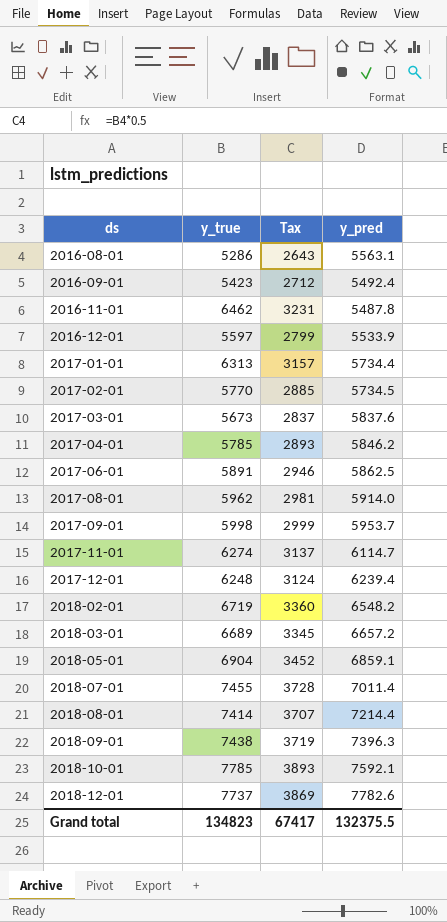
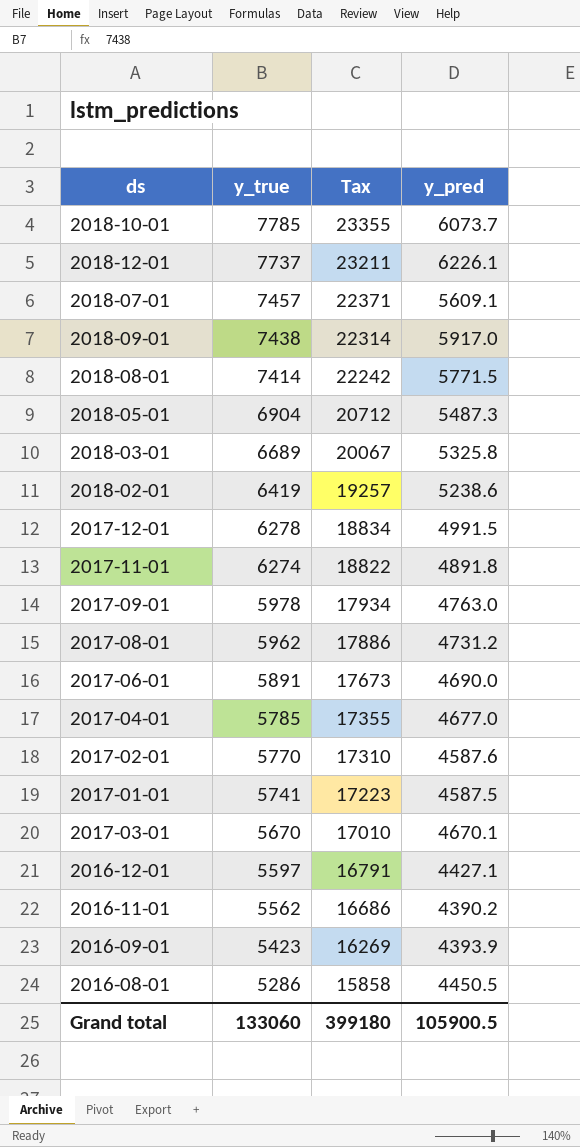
row order: ds ascending -> y_true descending
column Tax | formula: [y_true] * 0.5 -> [y_true] * 3
2018-10-01 | y_pred: 7592.1 -> 6073.7
2018-12-01 | y_pred: 7782.6 -> 6226.1
2018-07-01 | y_true: 7455 -> 7457
2018-07-01 | y_pred: 7011.4 -> 5609.1
2018-09-01 | y_pred: 7396.3 -> 5917.0
2018-08-01 | y_pred: 7214.4 -> 5771.5
2018-05-01 | y_pred: 6859.1 -> 5487.3
2018-03-01 | y_pred: 6657.2 -> 5325.8
2018-02-01 | y_true: 6719 -> 6419
2018-02-01 | y_pred: 6548.2 -> 5238.6
2017-12-01 | y_true: 6248 -> 6278
2017-12-01 | y_pred: 6239.4 -> 4991.5
2017-11-01 | y_pred: 6114.7 -> 4891.8
2017-09-01 | y_true: 5998 -> 5978
2017-09-01 | y_pred: 5953.7 -> 4763.0
2017-08-01 | y_pred: 5914.0 -> 4731.2
2017-06-01 | y_pred: 5862.5 -> 4690.0
2017-04-01 | y_pred: 5846.2 -> 4677.0
2017-02-01 | y_pred: 5734.5 -> 4587.6
2017-01-01 | y_true: 6313 -> 5741
2017-01-01 | y_pred: 5734.4 -> 4587.5
2017-03-01 | y_true: 5673 -> 5670
2017-03-01 | y_pred: 5837.6 -> 4670.1
2016-12-01 | y_pred: 5533.9 -> 4427.1
2016-11-01 | y_true: 6462 -> 5562
2016-11-01 | y_pred: 5487.8 -> 4390.2
2016-09-01 | y_pred: 5492.4 -> 4393.9
2016-08-01 | y_pred: 5563.1 -> 4450.5
Grand total | y_true: 134823 -> 133060
Grand total | Tax: 67417 -> 399180
Grand total | y_pred: 132375.5 -> 105900.5

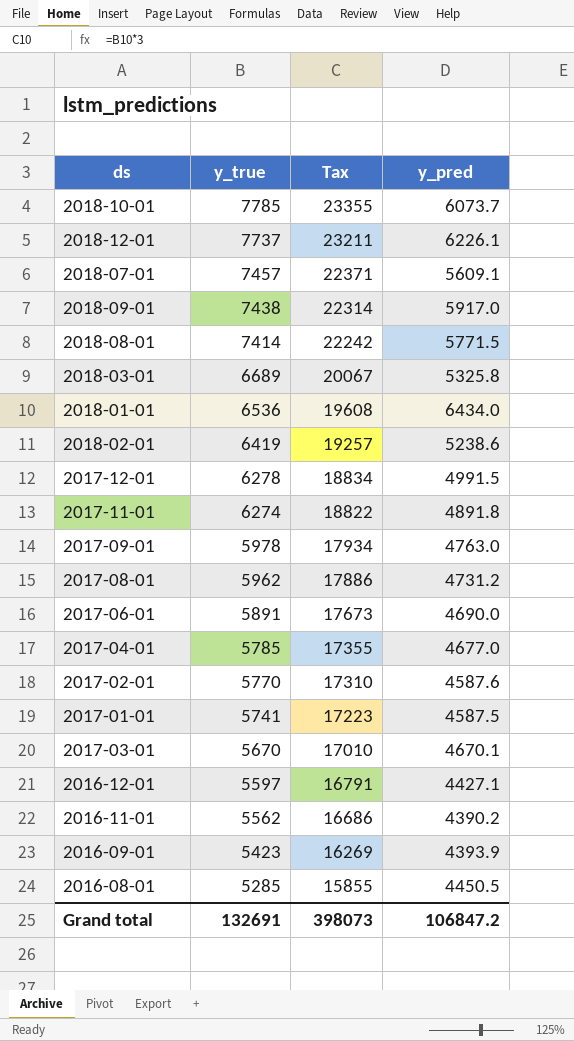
row 2018-05-01: 6904 | 20712 | 5487.3 -> none
row 2018-01-01: none -> 6536 | 19608 | 6434.0
2016-08-01 | y_true: 5286 -> 5285
2016-08-01 | Tax: 15858 -> 15855
Grand total | y_true: 133060 -> 132691
Grand total | Tax: 399180 -> 398073
Grand total | y_pred: 105900.5 -> 106847.2

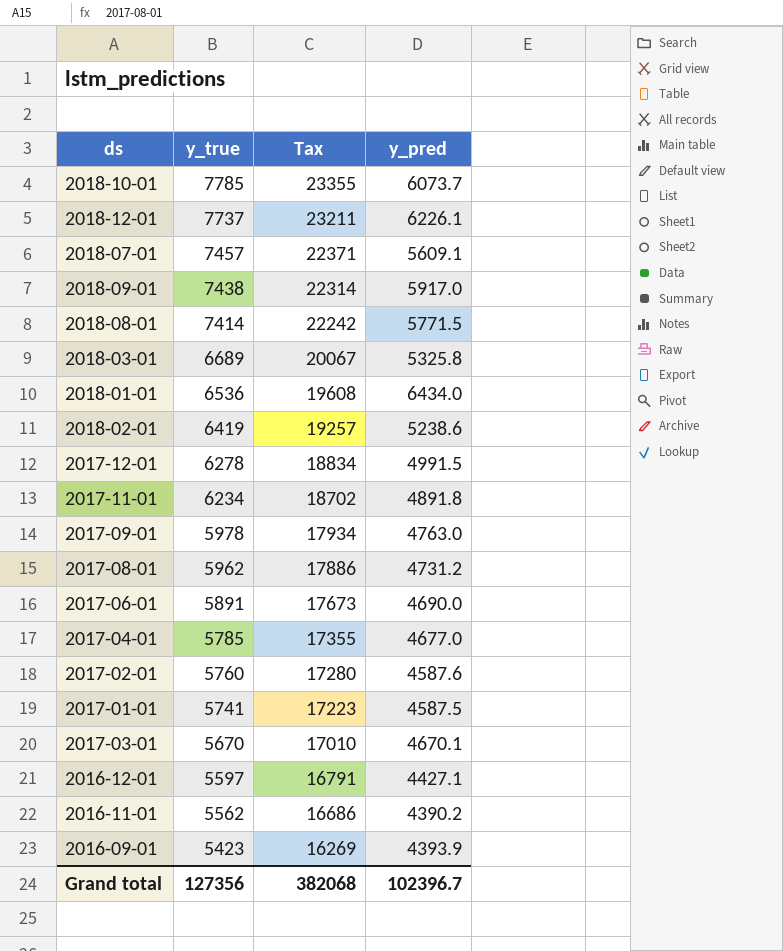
row 2016-08-01: 5285 | 15855 | 4450.5 -> none
2017-11-01 | y_true: 6274 -> 6234
2017-11-01 | Tax: 18822 -> 18702
2017-02-01 | y_true: 5770 -> 5760
2017-02-01 | Tax: 17310 -> 17280
Grand total | y_true: 132691 -> 127356
Grand total | Tax: 398073 -> 382068
Grand total | y_pred: 106847.2 -> 102396.7

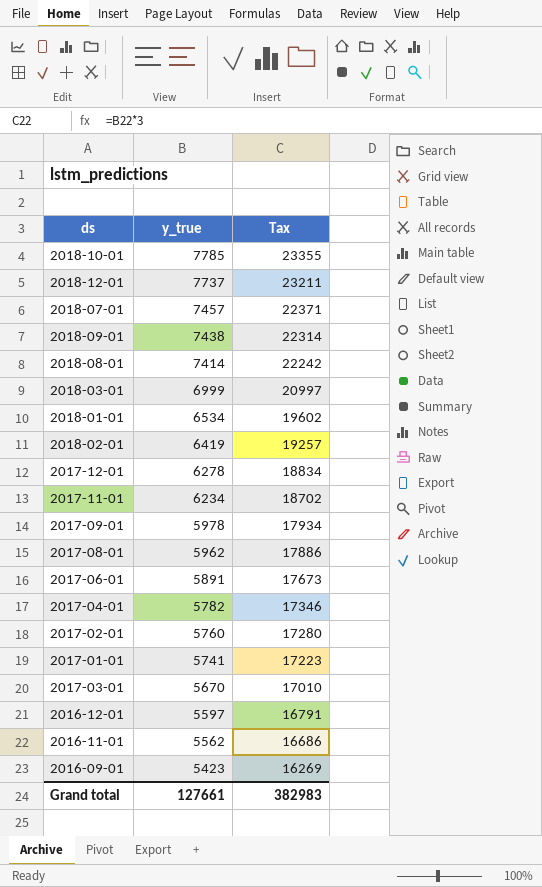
column y_pred | position: 4 -> none
2018-03-01 | y_true: 6689 -> 6999
2018-03-01 | Tax: 20067 -> 20997
2018-01-01 | y_true: 6536 -> 6534
2018-01-01 | Tax: 19608 -> 19602
2017-04-01 | y_true: 5785 -> 5782
2017-04-01 | Tax: 17355 -> 17346
Grand total | y_true: 127356 -> 127661
Grand total | Tax: 382068 -> 382983

